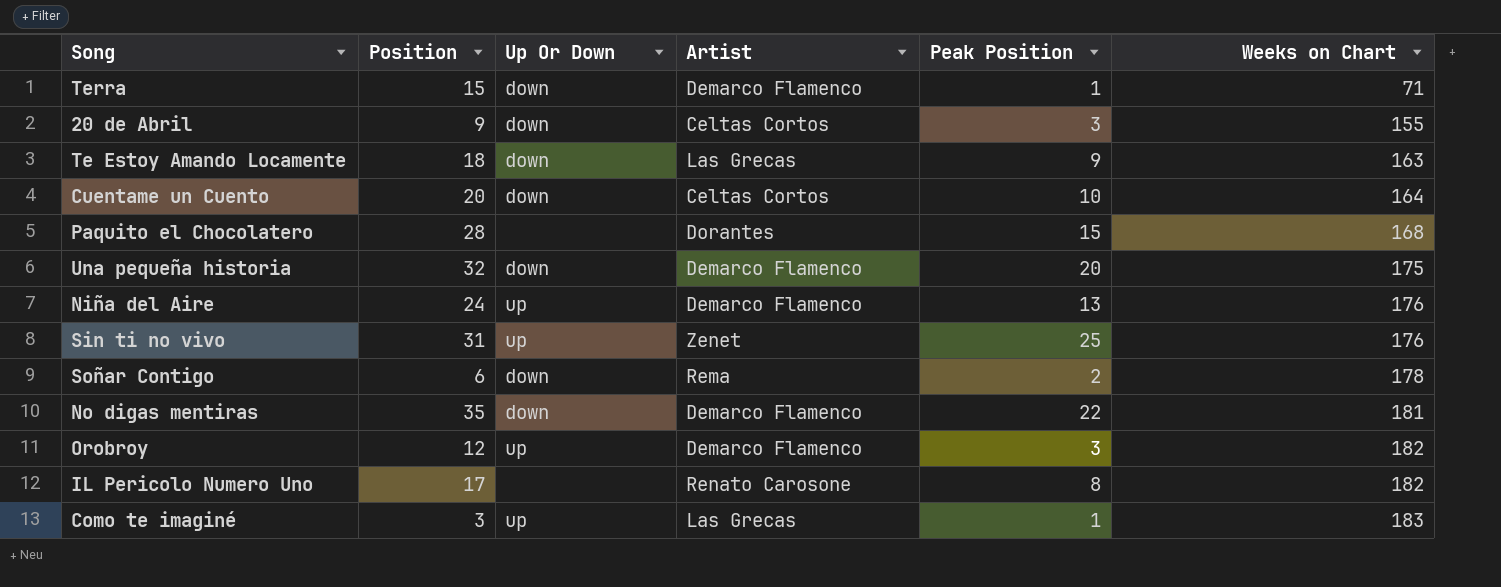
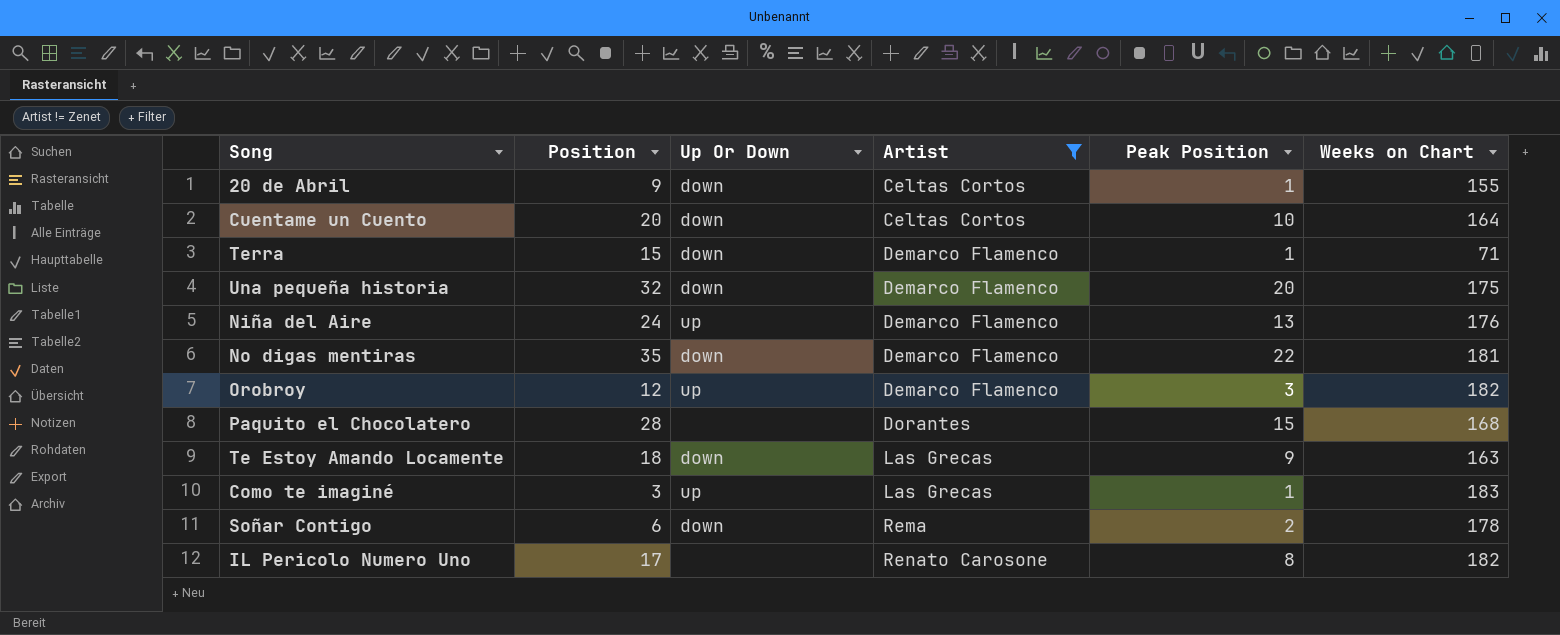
filter: none -> Artist != Zenet
row order: Weeks on Chart ascending -> Artist ascending
20 de Abril | Peak Position: 3 -> 1

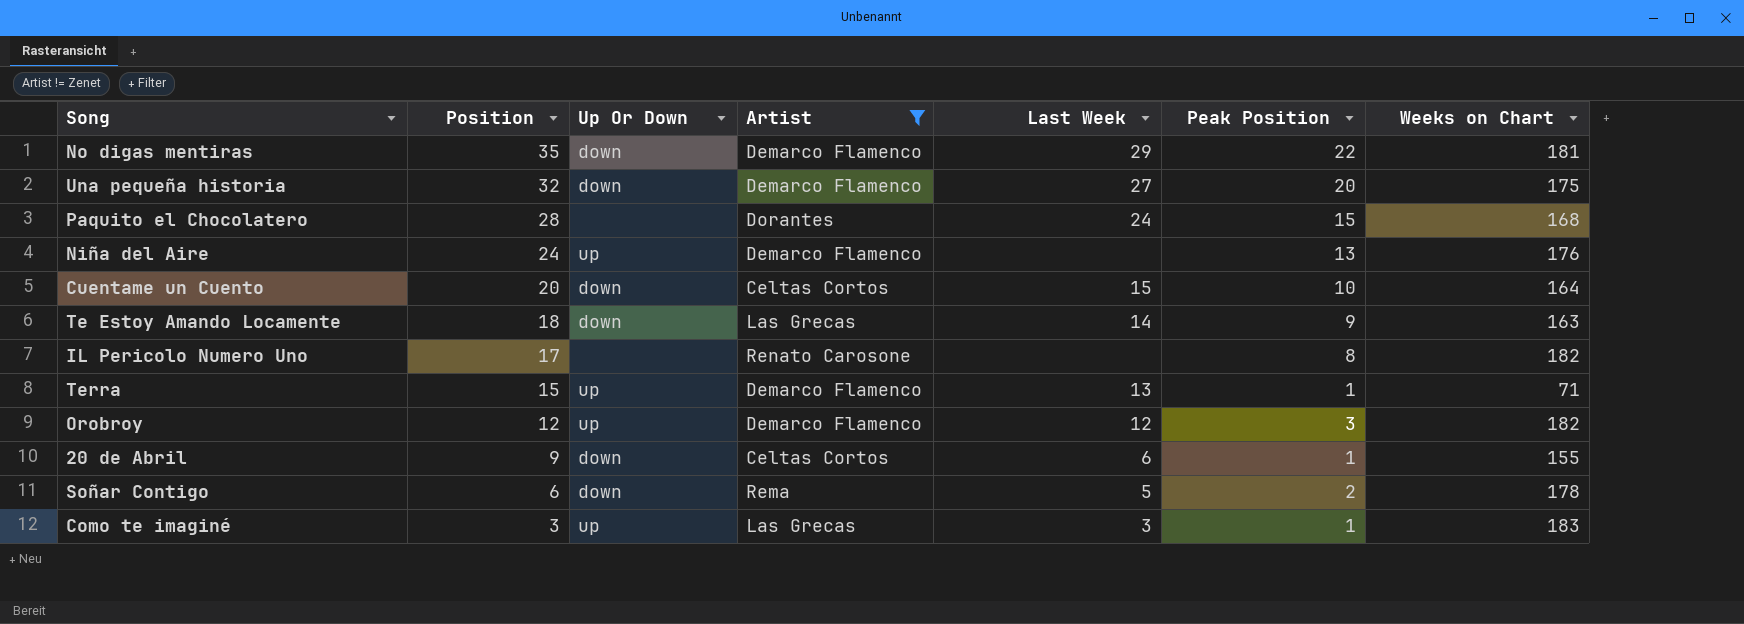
row order: Artist ascending -> Position descending
column Last Week | position: none -> 5
Terra | Up Or Down: down -> up

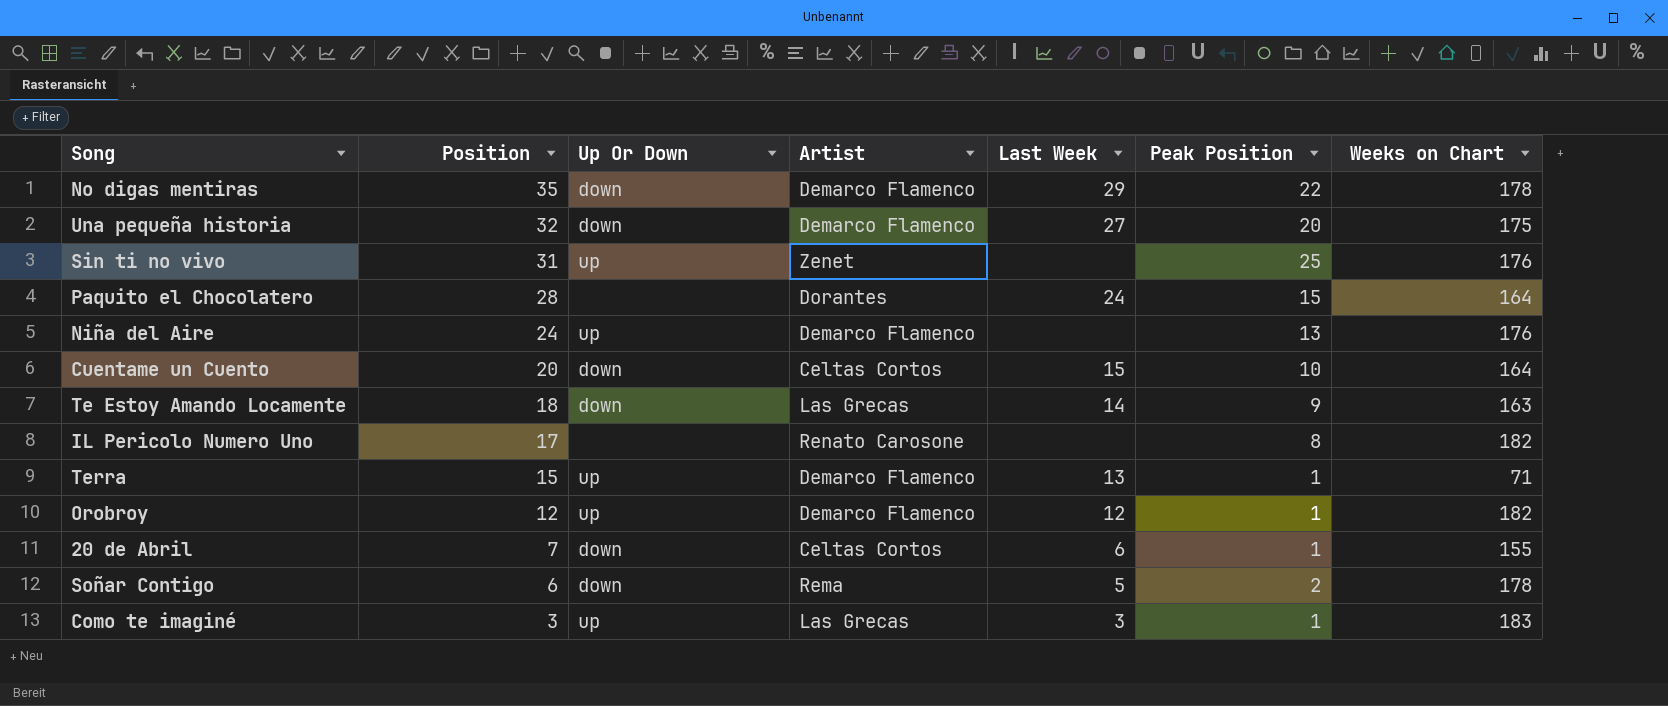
filter: Artist != Zenet -> none
No digas mentiras | Weeks on Chart: 181 -> 178
Paquito el Chocolatero | Weeks on Chart: 168 -> 164
Orobroy | Peak Position: 3 -> 1
20 de Abril | Position: 9 -> 7

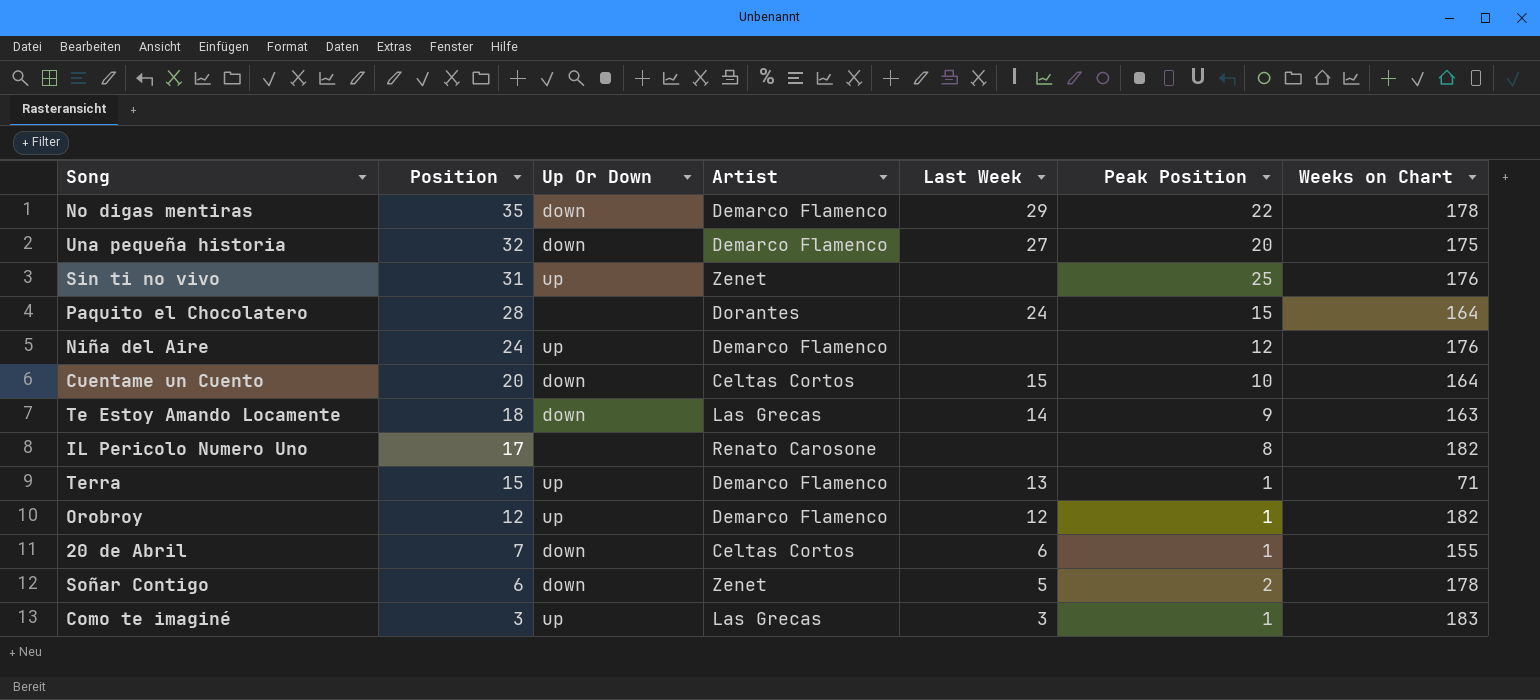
Niña del Aire | Peak Position: 13 -> 12
Soñar Contigo | Artist: Rema -> Zenet

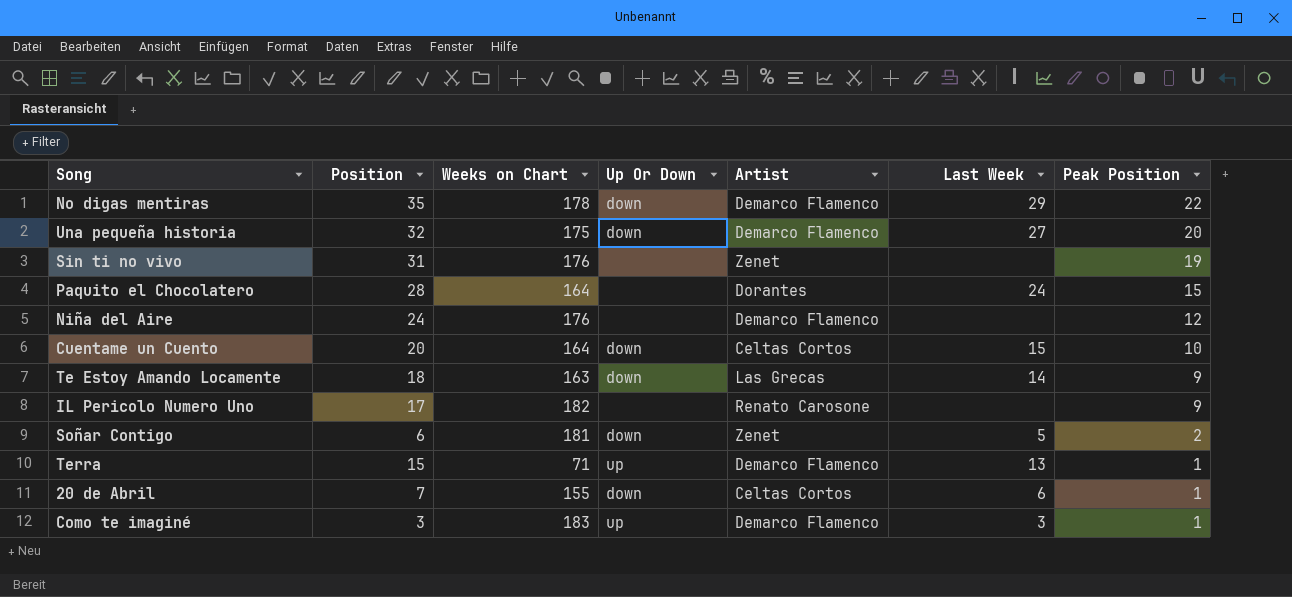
row order: Position descending -> Peak Position descending
column Weeks on Chart | position: 7 -> 3
row Orobroy: 12 | up | Demarco Flamenco | 12 | 1 | 182 -> none
Sin ti no vivo | Up Or Down: up -> none
Sin ti no vivo | Peak Position: 25 -> 19
Niña del Aire | Up Or Down: up -> none
IL Pericolo Numero Uno | Peak Position: 8 -> 9
Soñar Contigo | Weeks on Chart: 178 -> 181
Como te imaginé | Artist: Las Grecas -> Demarco Flamenco

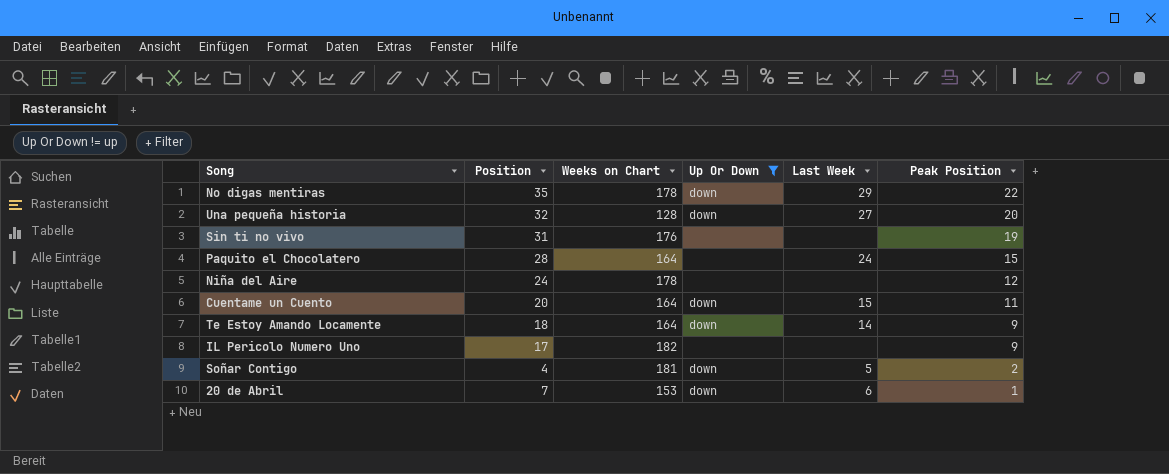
filter: none -> Up Or Down != up
column Artist | position: 5 -> none
Una pequeña historia | Weeks on Chart: 175 -> 128
Niña del Aire | Weeks on Chart: 176 -> 178
Cuentame un Cuento | Peak Position: 10 -> 11
Te Estoy Amando Locamente | Weeks on Chart: 163 -> 164
Soñar Contigo | Position: 6 -> 4
20 de Abril | Weeks on Chart: 155 -> 153

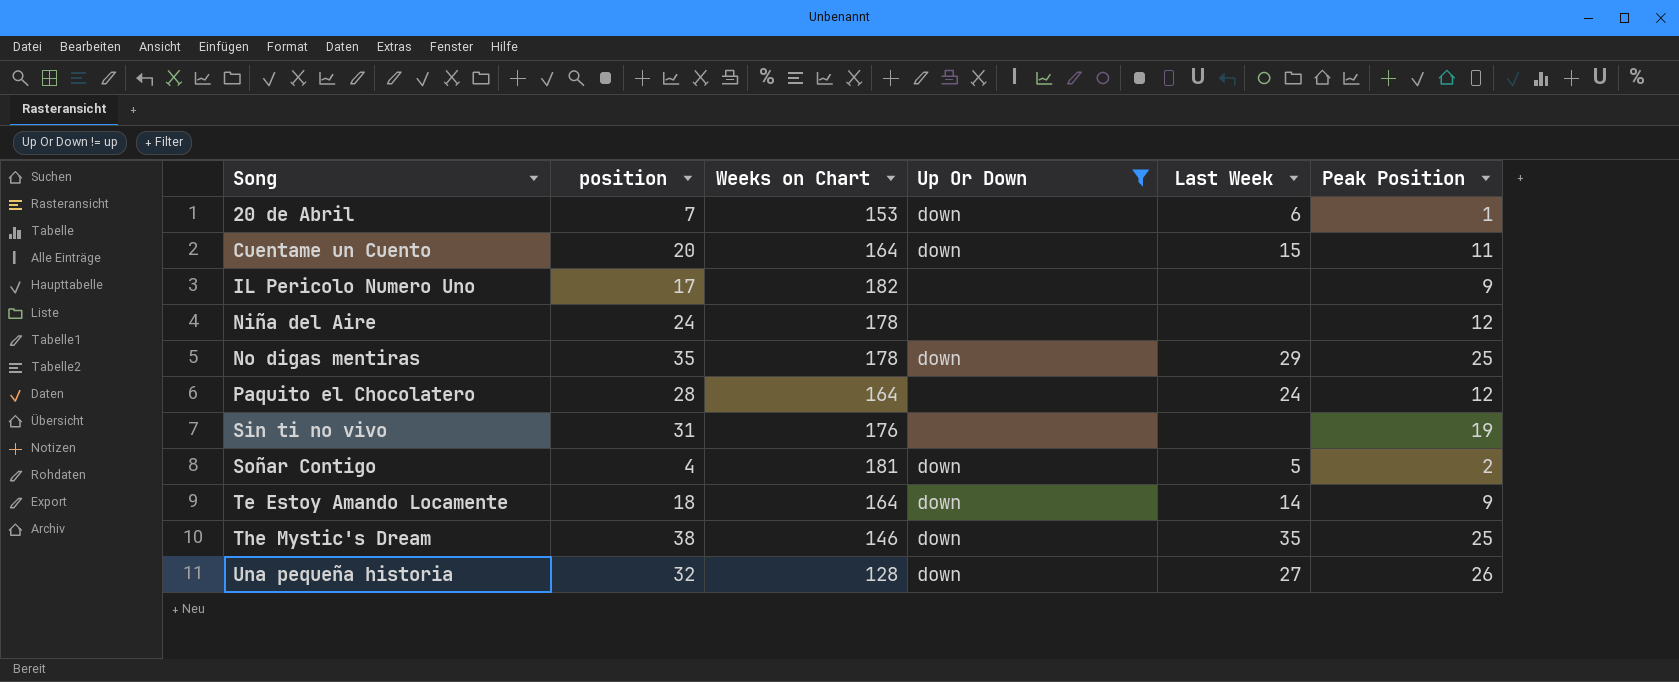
row order: Peak Position descending -> Song ascending
column name: Position -> position
No digas mentiras | Peak Position: 22 -> 25
Paquito el Chocolatero | Peak Position: 15 -> 12
row The Mystic's Dream: none -> 38 | 146 | down | 35 | 25
Una pequeña historia | Peak Position: 20 -> 26

